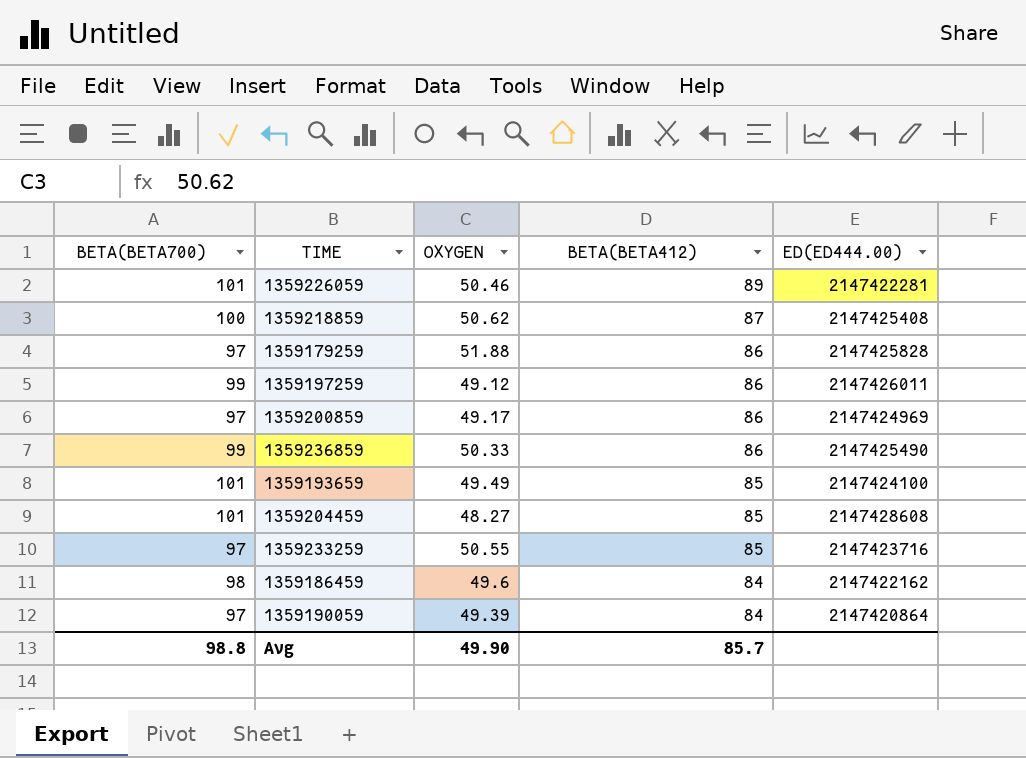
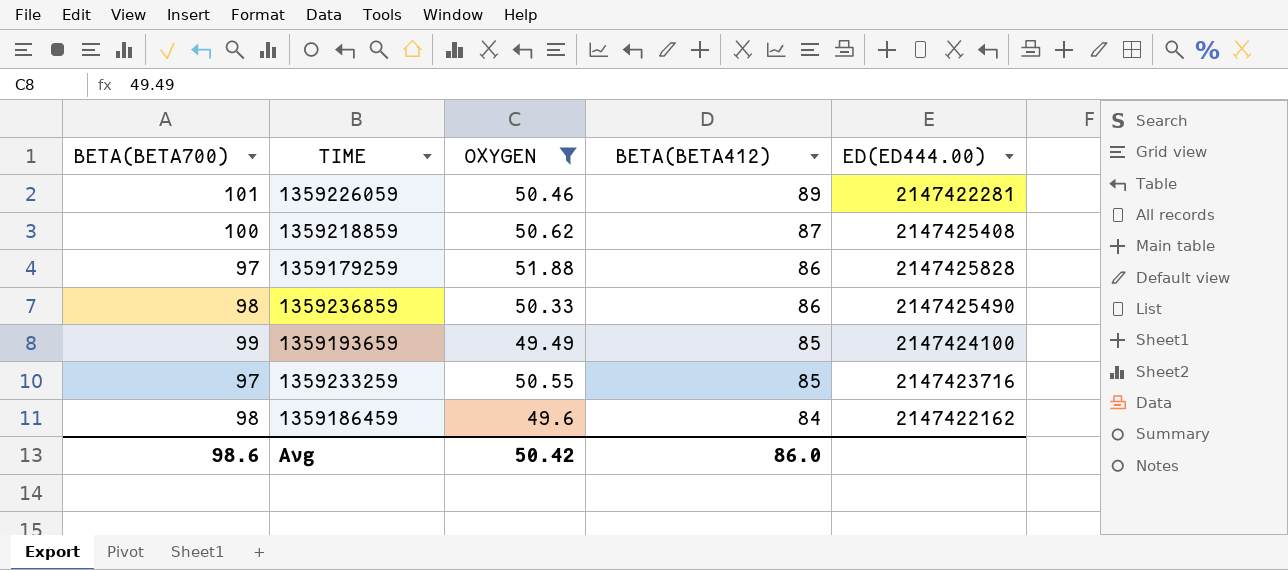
filter: none -> OXYGEN >= 49.49
1359236859 | BETA(BETA700): 99 -> 98
1359193659 | BETA(BETA700): 101 -> 99
Avg | BETA(BETA700): 98.8 -> 98.6
Avg | OXYGEN: 49.90 -> 50.42
Avg | BETA(BETA412): 85.7 -> 86.0

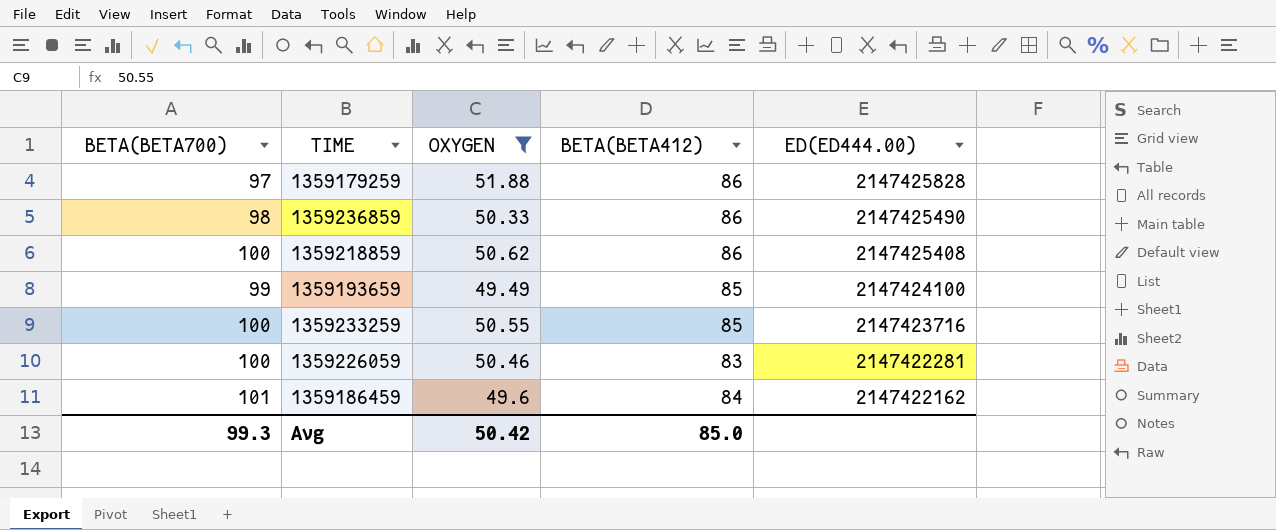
row order: BETA(BETA412) descending -> ED(ED444.00) descending
1359218859 | BETA(BETA412): 87 -> 86
1359233259 | BETA(BETA700): 97 -> 100
1359226059 | BETA(BETA700): 101 -> 100
1359226059 | BETA(BETA412): 89 -> 83
1359186459 | BETA(BETA700): 98 -> 101
Avg | BETA(BETA700): 98.6 -> 99.3
Avg | BETA(BETA412): 86.0 -> 85.0

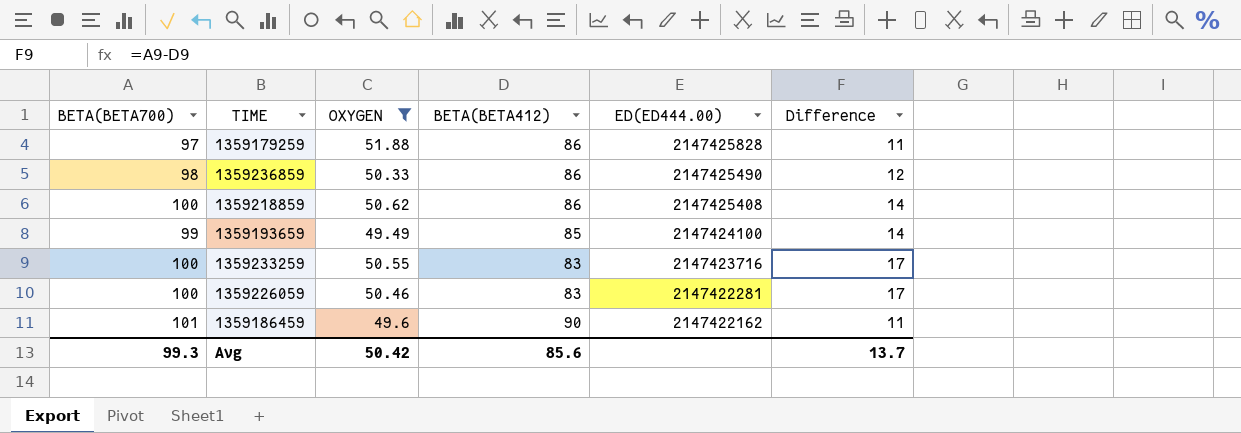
column Difference | formula: none -> [BETA(BETA700)] - [BETA(BETA412)]
1359233259 | BETA(BETA412): 85 -> 83
1359186459 | BETA(BETA412): 84 -> 90
Avg | BETA(BETA412): 85.0 -> 85.6

